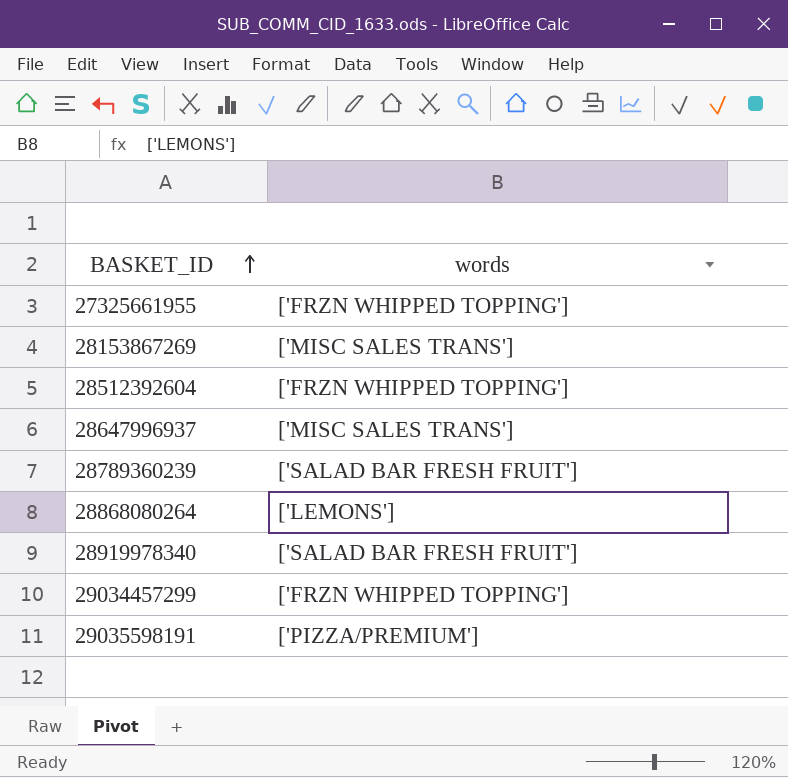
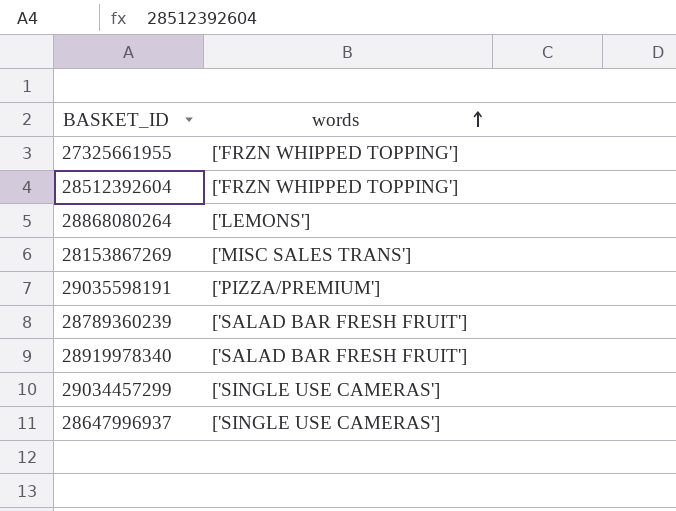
row order: BASKET_ID ascending -> words ascending
29034457299 | words: ['FRZN WHIPPED TOPPING'] -> ['SINGLE USE CAMERAS']
28647996937 | words: ['MISC SALES TRANS'] -> ['SINGLE USE CAMERAS']

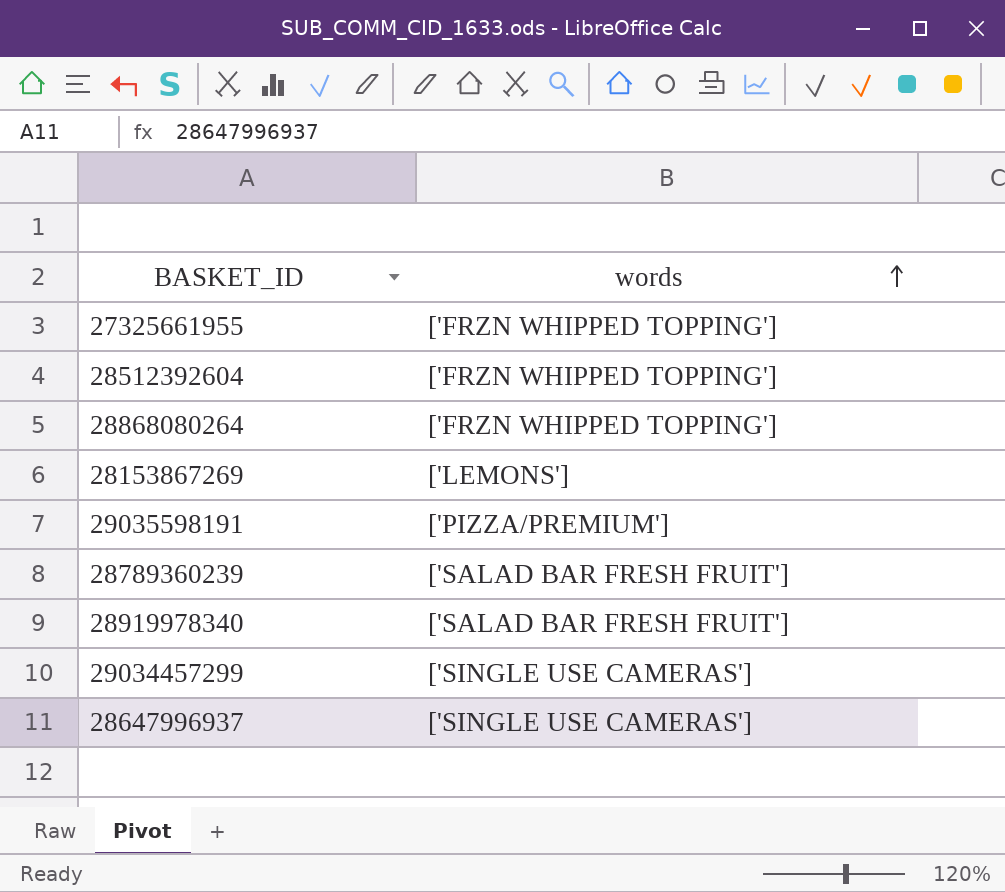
28868080264 | words: ['LEMONS'] -> ['FRZN WHIPPED TOPPING']
28153867269 | words: ['MISC SALES TRANS'] -> ['LEMONS']

